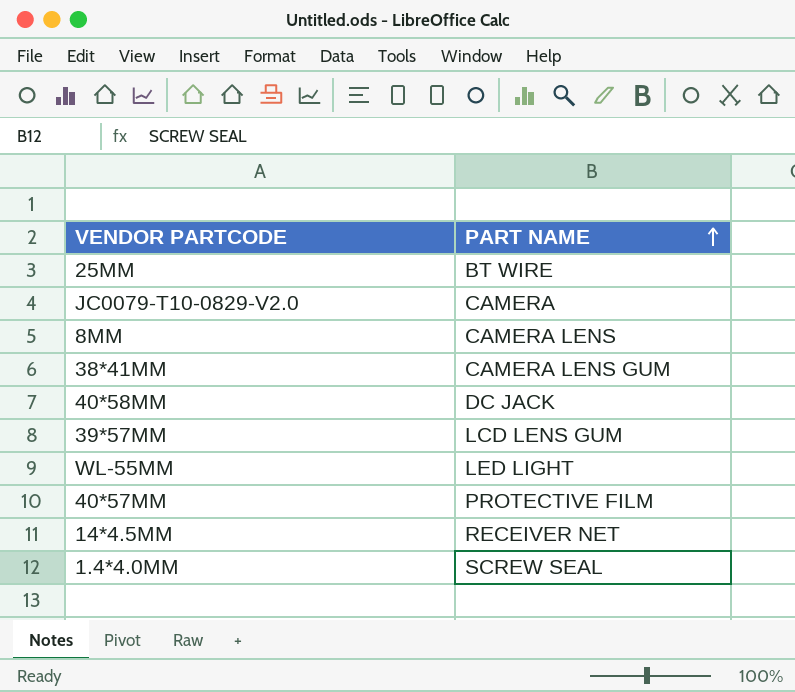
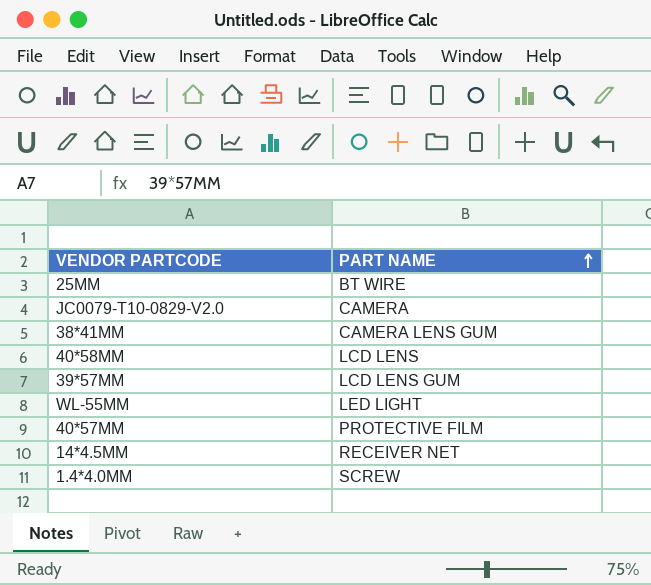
row 8MM: CAMERA LENS -> none
40*58MM | PART NAME: DC JACK -> LCD LENS
1.4*4.0MM | PART NAME: SCREW SEAL -> SCREW

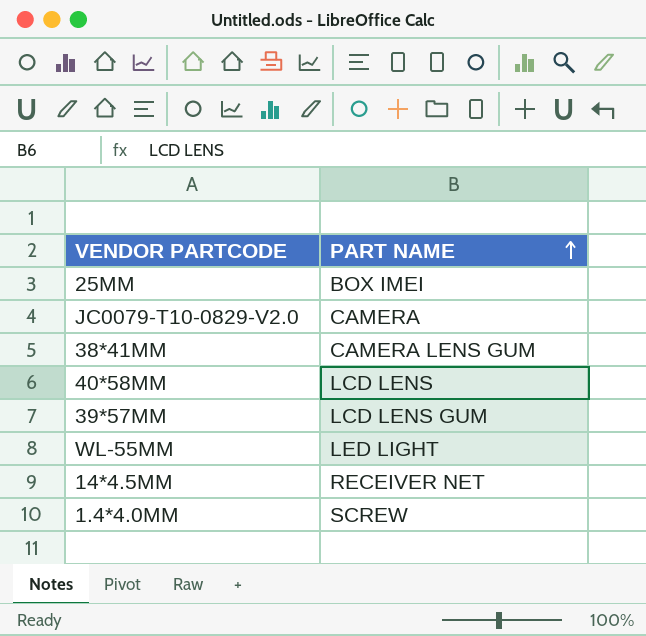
row 40*57MM: PROTECTIVE FILM -> none
25MM | PART NAME: BT WIRE -> BOX IMEI

